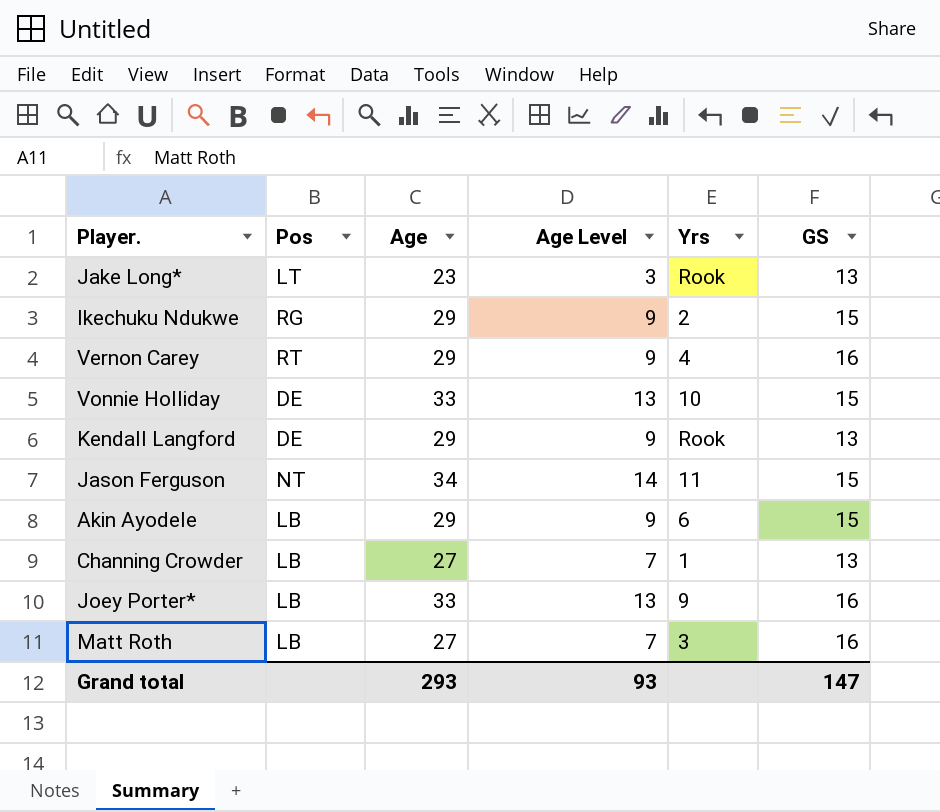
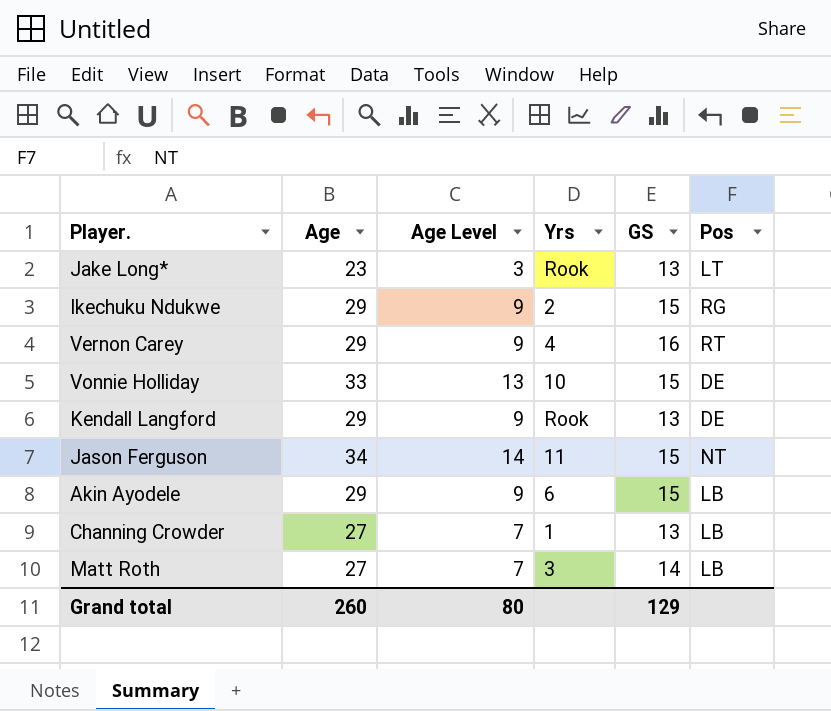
column Pos | position: 2 -> 6
row Joey Porter*: LB | 33 | 13 | 9 | 16 -> none
Matt Roth | GS: 16 -> 14
Grand total | Age: 293 -> 260
Grand total | Age Level: 93 -> 80
Grand total | GS: 147 -> 129

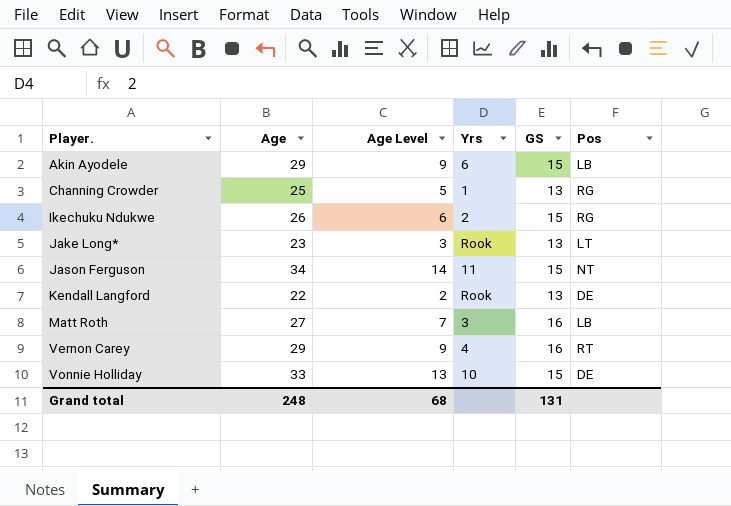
row order: none -> Player. ascending
Channing Crowder | Age: 27 -> 25
Channing Crowder | Age Level: 7 -> 5
Channing Crowder | Pos: LB -> RG
Ikechuku Ndukwe | Age: 29 -> 26
Ikechuku Ndukwe | Age Level: 9 -> 6
Kendall Langford | Age: 29 -> 22
Kendall Langford | Age Level: 9 -> 2
Matt Roth | GS: 14 -> 16
Grand total | Age: 260 -> 248
Grand total | Age Level: 80 -> 68
Grand total | GS: 129 -> 131

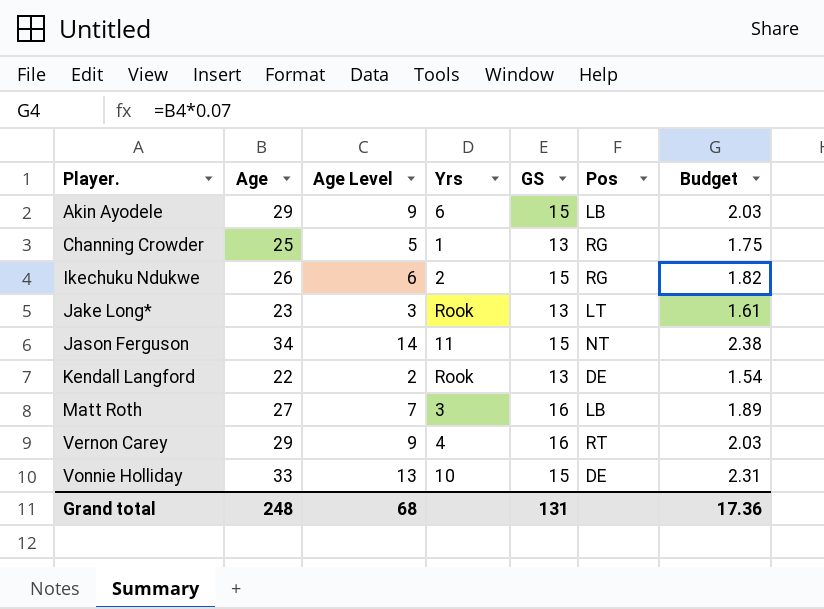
column Budget | formula: none -> [Age] * 0.07

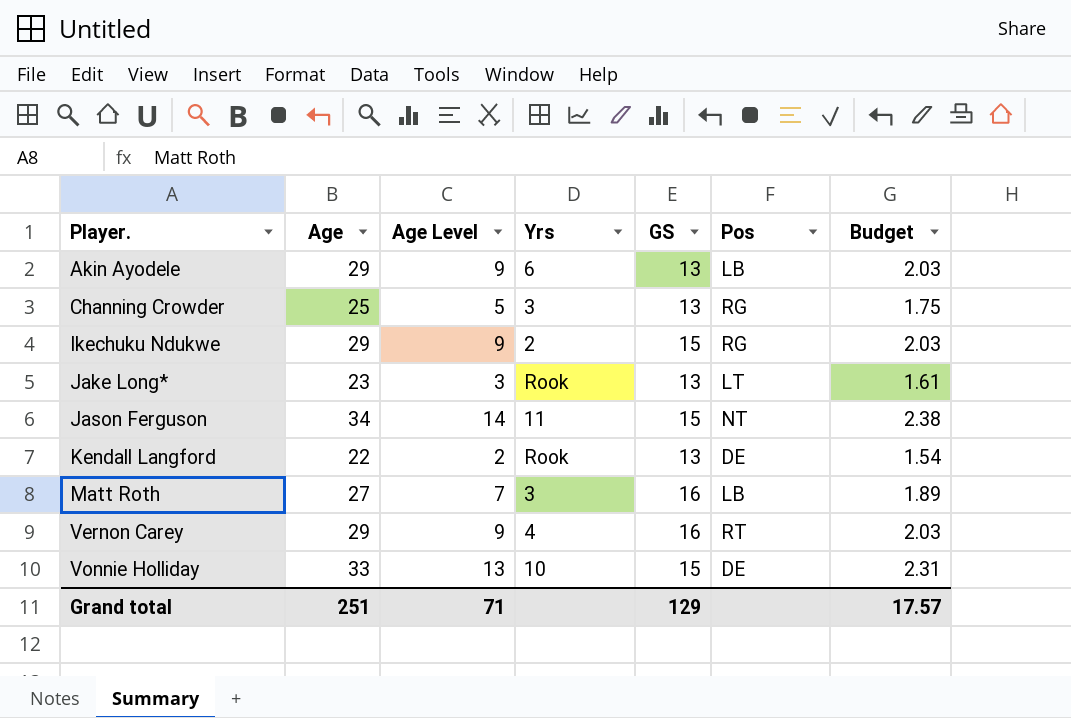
Akin Ayodele | GS: 15 -> 13
Channing Crowder | Yrs: 1 -> 3
Ikechuku Ndukwe | Age: 26 -> 29
Ikechuku Ndukwe | Age Level: 6 -> 9
Ikechuku Ndukwe | Budget: 1.82 -> 2.03
Grand total | Age: 248 -> 251
Grand total | Age Level: 68 -> 71
Grand total | GS: 131 -> 129
Grand total | Budget: 17.36 -> 17.57

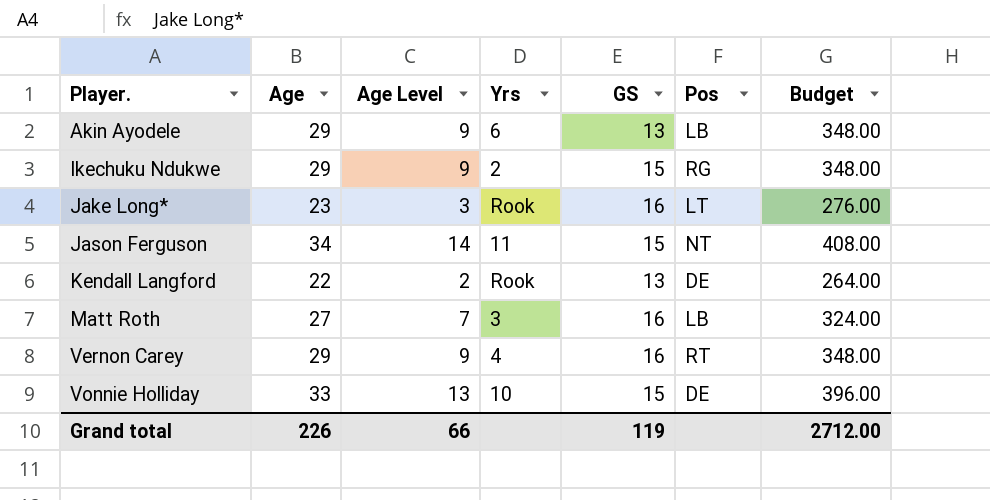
column Budget | formula: [Age] * 0.07 -> [Age] * 12
row Channing Crowder: 25 | 5 | 3 | 13 | RG | 1.75 -> none
Jake Long* | GS: 13 -> 16
Grand total | Age: 251 -> 226
Grand total | Age Level: 71 -> 66
Grand total | GS: 129 -> 119
Grand total | Budget: 17.57 -> 2712.00

